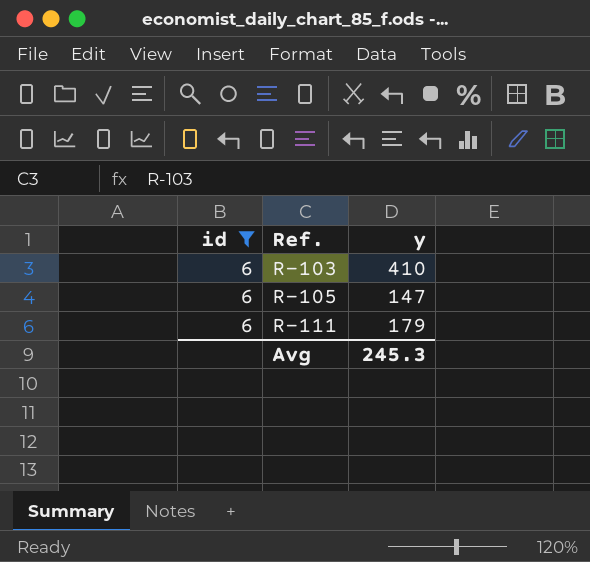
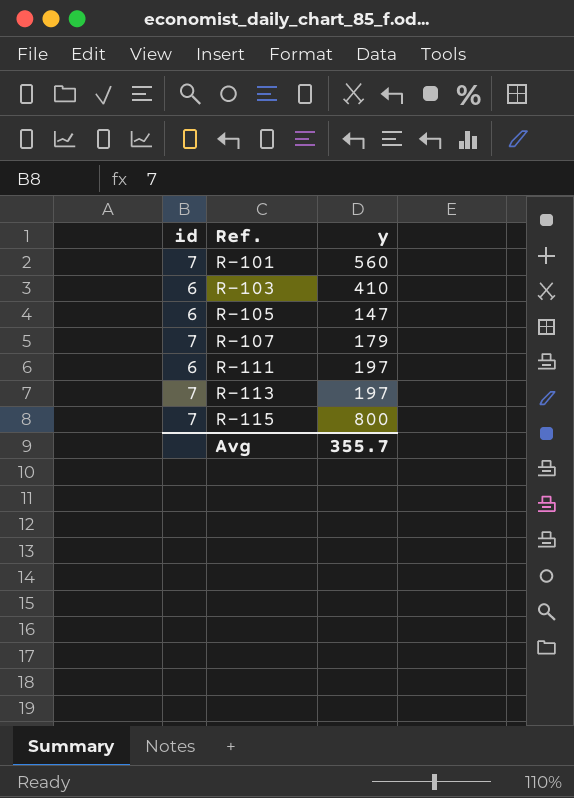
filter: id = 6 -> none
R-111 | y: 179 -> 197
Avg | y: 245.3 -> 355.7

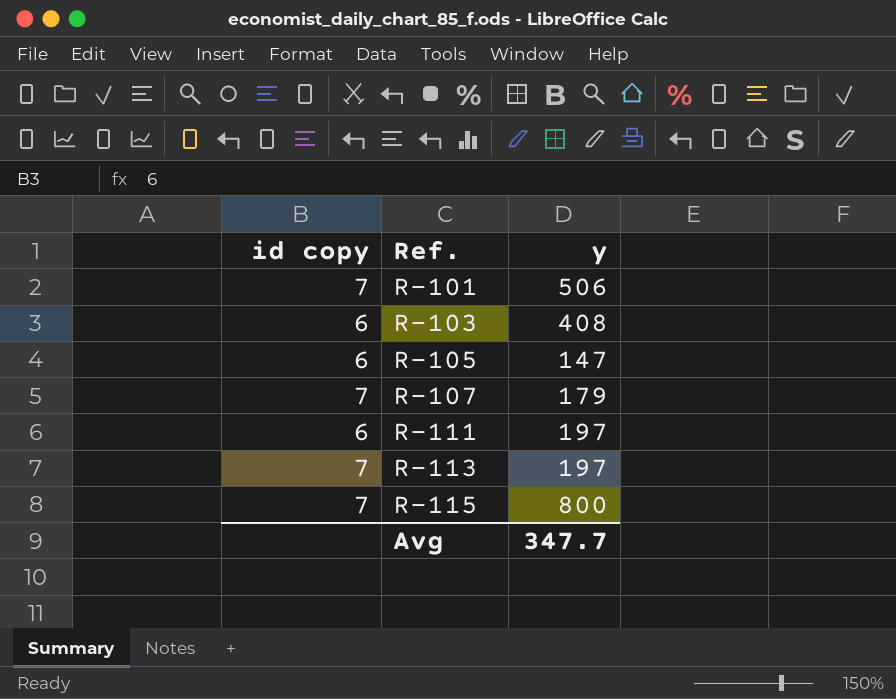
column name: id -> id copy
R-101 | y: 560 -> 506
R-103 | y: 410 -> 408
Avg | y: 355.7 -> 347.7

